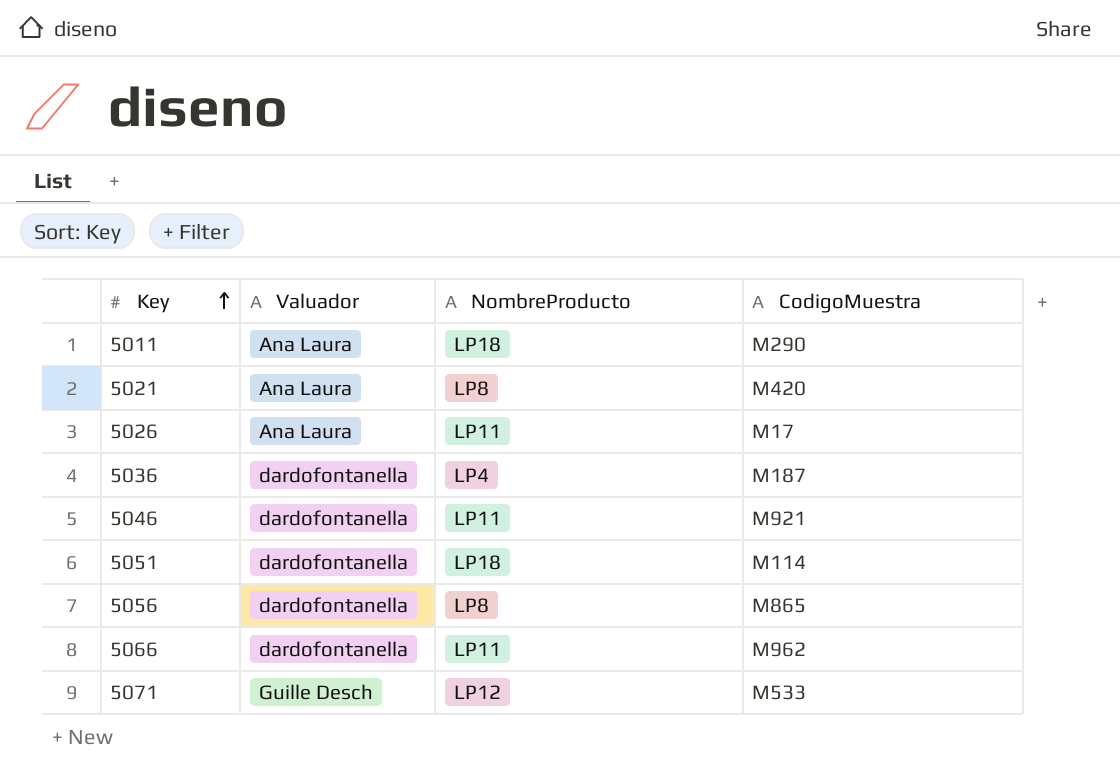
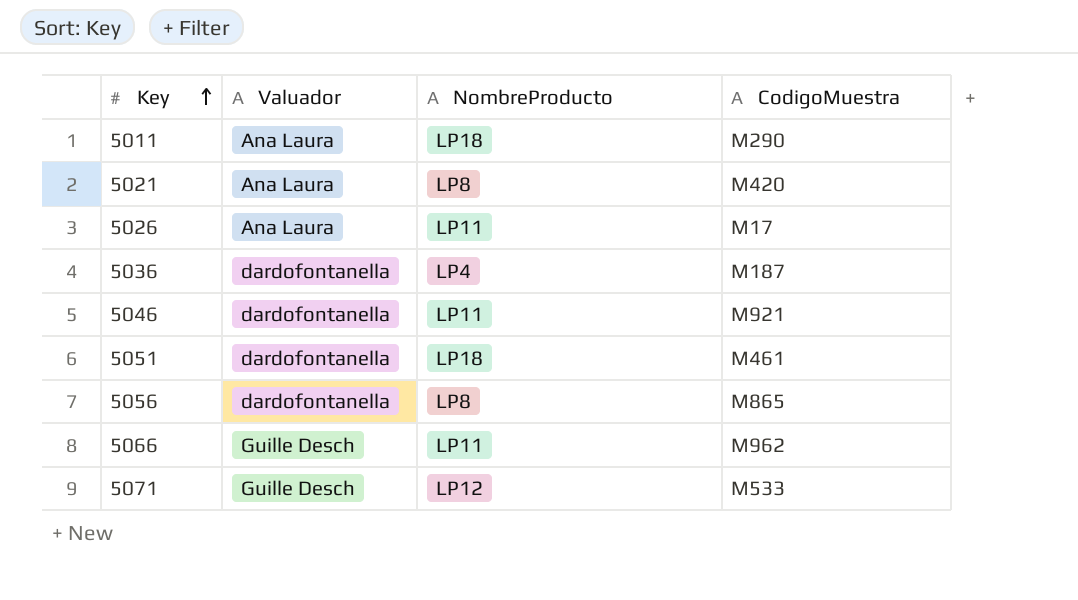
5051 | CodigoMuestra: M114 -> M461
5066 | Valuador: dardofontanella -> Guille Desch

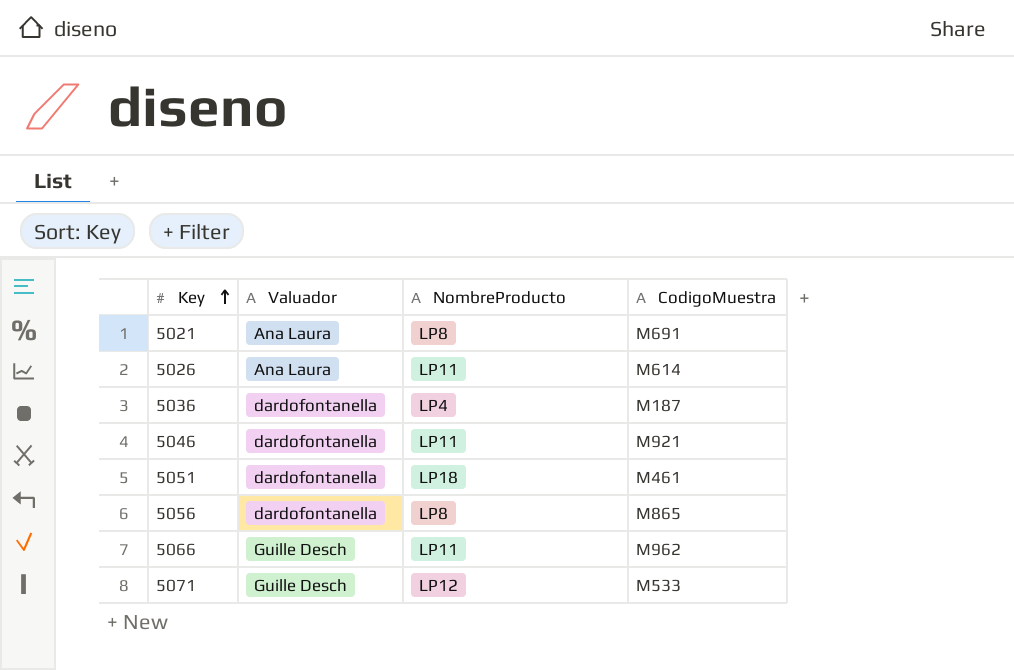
row 5011: Ana Laura | LP18 | M290 -> none
5021 | CodigoMuestra: M420 -> M691
5026 | CodigoMuestra: M17 -> M614

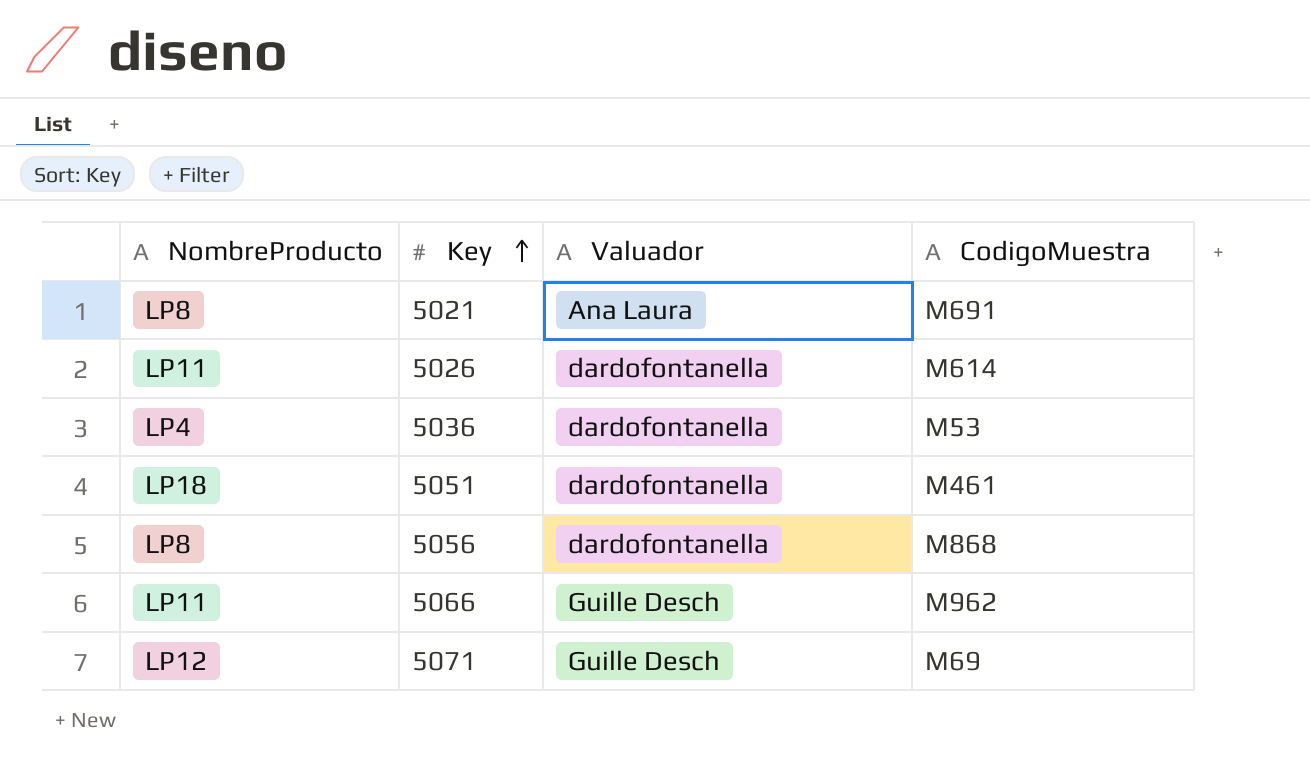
column NombreProducto | position: 3 -> 1
row 5046: dardofontanella | LP11 | M921 -> none
5026 | Valuador: Ana Laura -> dardofontanella
5036 | CodigoMuestra: M187 -> M53
5056 | CodigoMuestra: M865 -> M868
5071 | CodigoMuestra: M533 -> M69

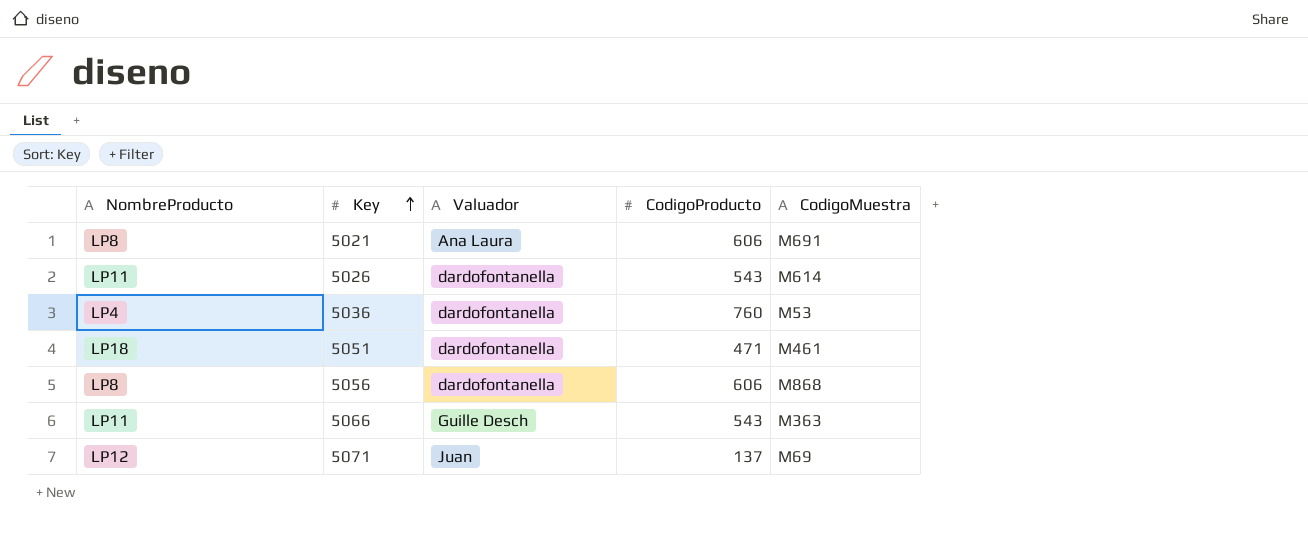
column CodigoProducto | position: none -> 4
5066 | CodigoMuestra: M962 -> M363
5071 | Valuador: Guille Desch -> Juan

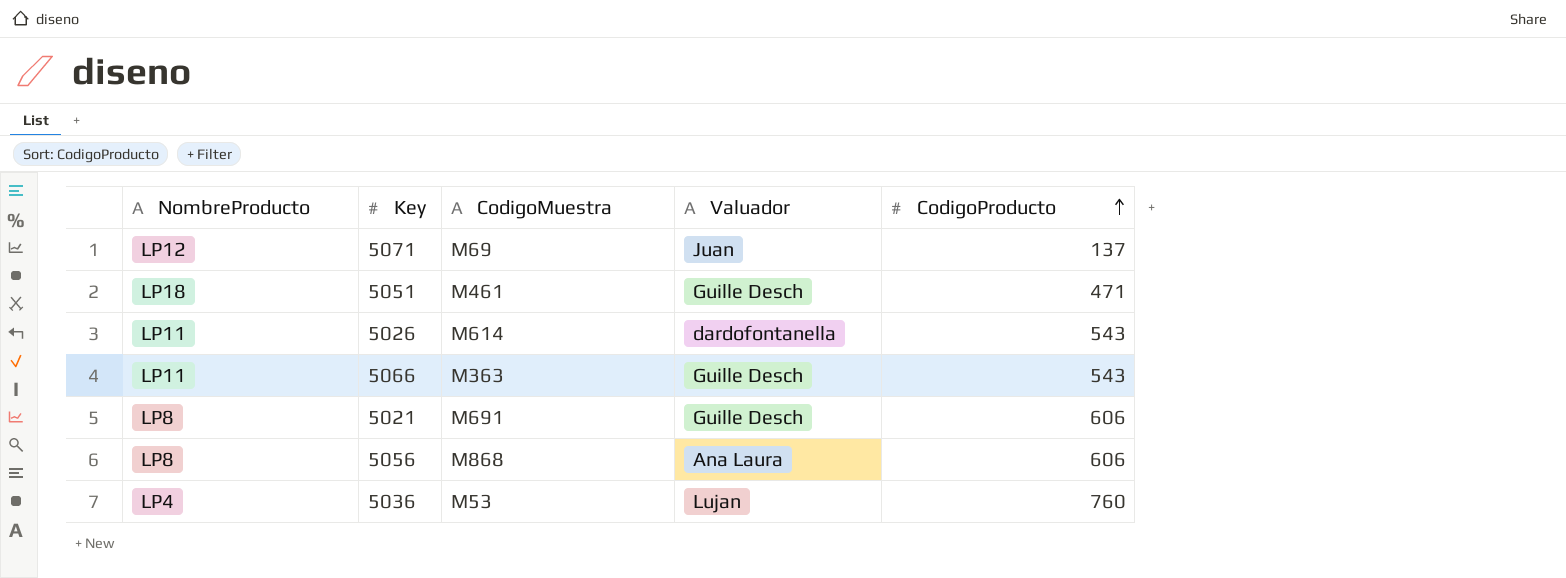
row order: Key ascending -> CodigoProducto ascending
column CodigoMuestra | position: 5 -> 3
5051 | Valuador: dardofontanella -> Guille Desch
5021 | Valuador: Ana Laura -> Guille Desch
5056 | Valuador: dardofontanella -> Ana Laura
5036 | Valuador: dardofontanella -> Lujan

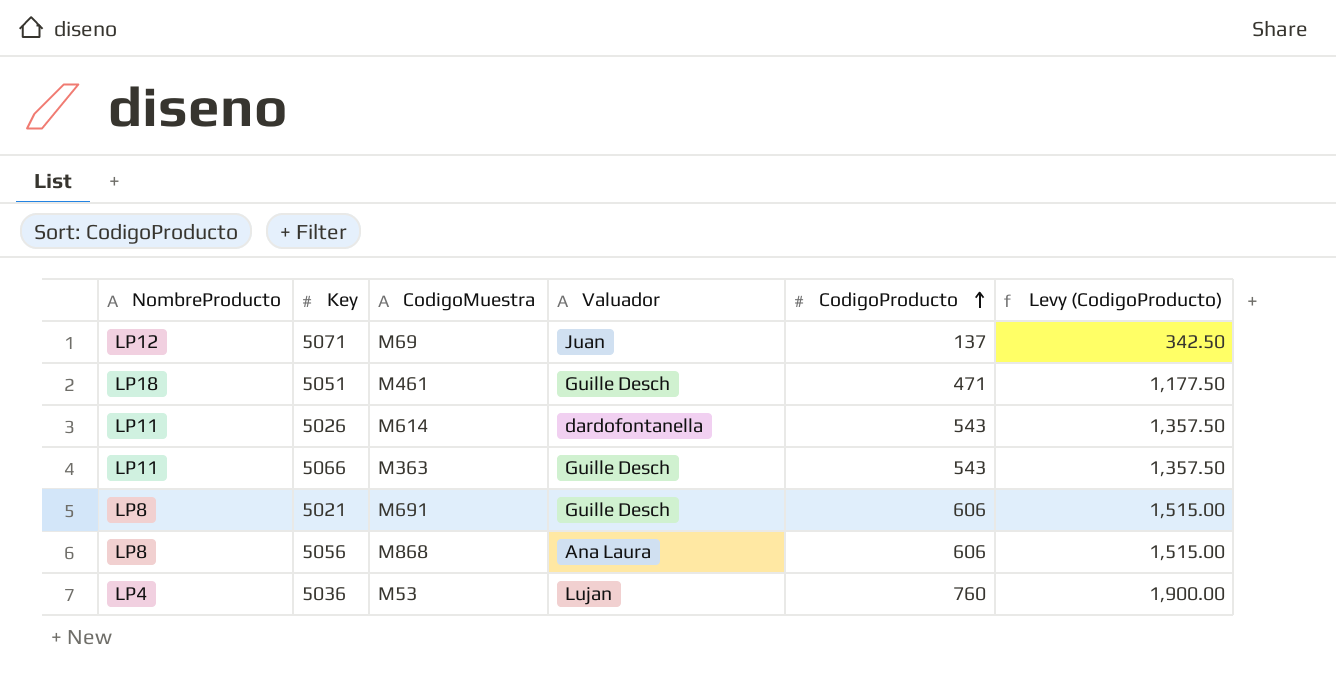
column Levy (CodigoProducto) | formula: none -> [CodigoProducto] * 2.5

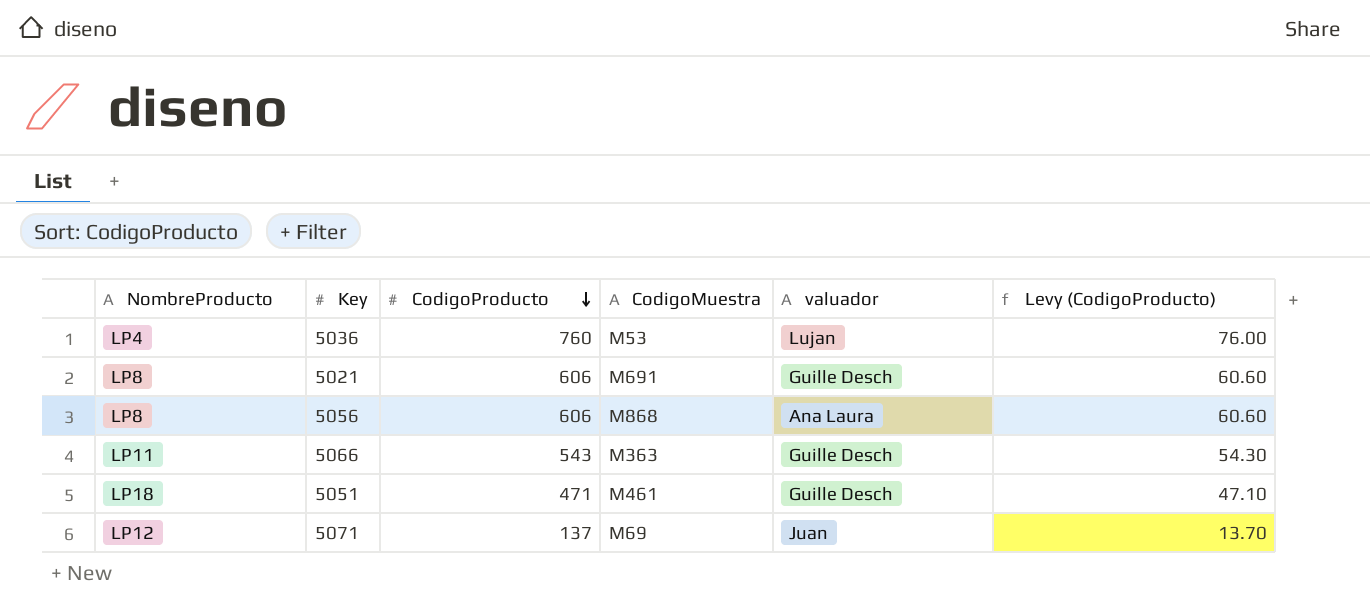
row order: CodigoProducto ascending -> CodigoProducto descending
column CodigoProducto | position: 5 -> 3
column name: Valuador -> valuador
column Levy (CodigoProducto) | formula: [CodigoProducto] * 2.5 -> [CodigoProducto] * 0.1
row 5026: LP11 | M614 | dardofontanella | 543 | 1,357.50 -> none

